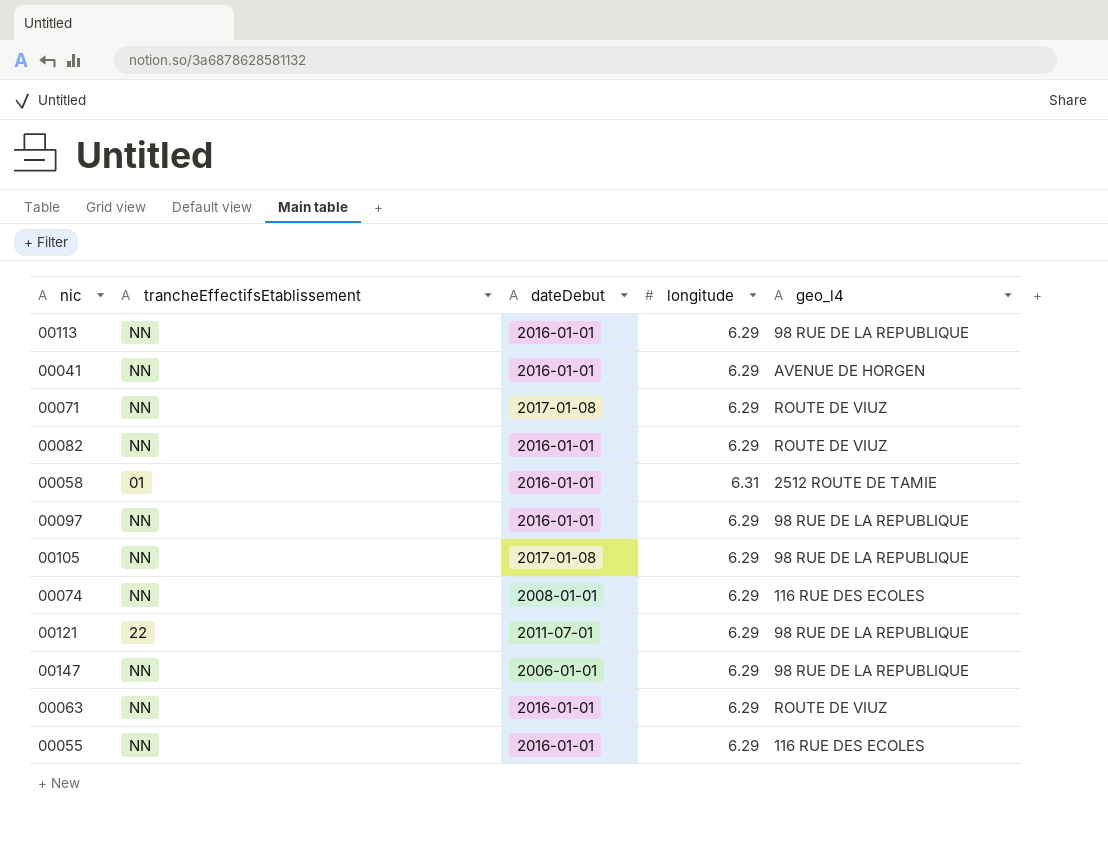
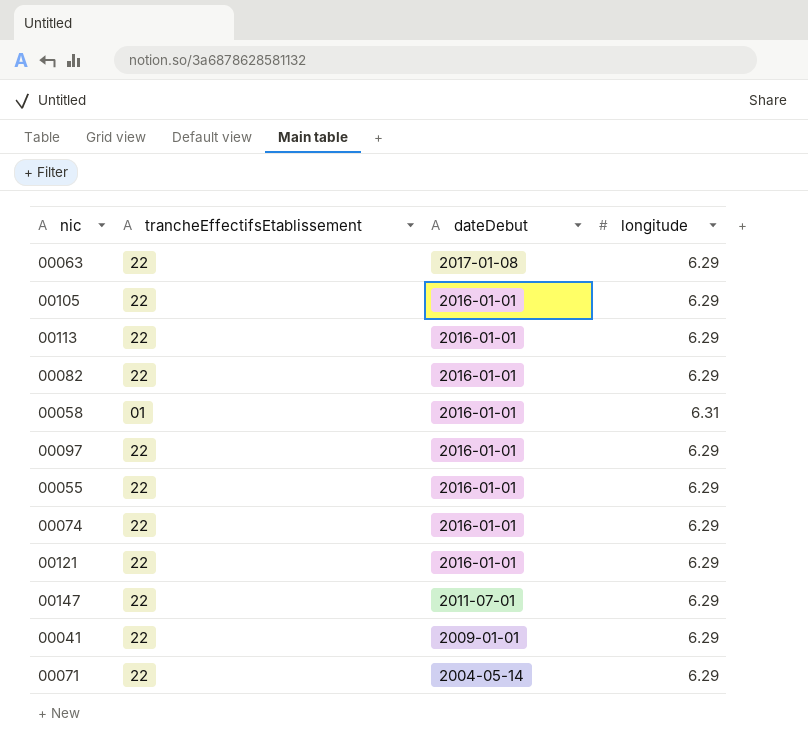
row order: none -> dateDebut descending
column geo_l4 | position: 5 -> none
00063 | trancheEffectifsEtablissement: NN -> 22
00063 | dateDebut: 2016-01-01 -> 2017-01-08
00105 | trancheEffectifsEtablissement: NN -> 22
00105 | dateDebut: 2017-01-08 -> 2016-01-01
00113 | trancheEffectifsEtablissement: NN -> 22
00082 | trancheEffectifsEtablissement: NN -> 22
00097 | trancheEffectifsEtablissement: NN -> 22
00055 | trancheEffectifsEtablissement: NN -> 22
00074 | trancheEffectifsEtablissement: NN -> 22
00074 | dateDebut: 2008-01-01 -> 2016-01-01
00121 | dateDebut: 2011-07-01 -> 2016-01-01
00147 | trancheEffectifsEtablissement: NN -> 22
00147 | dateDebut: 2006-01-01 -> 2011-07-01
00041 | trancheEffectifsEtablissement: NN -> 22
00041 | dateDebut: 2016-01-01 -> 2009-01-01
00071 | trancheEffectifsEtablissement: NN -> 22
00071 | dateDebut: 2017-01-08 -> 2004-05-14

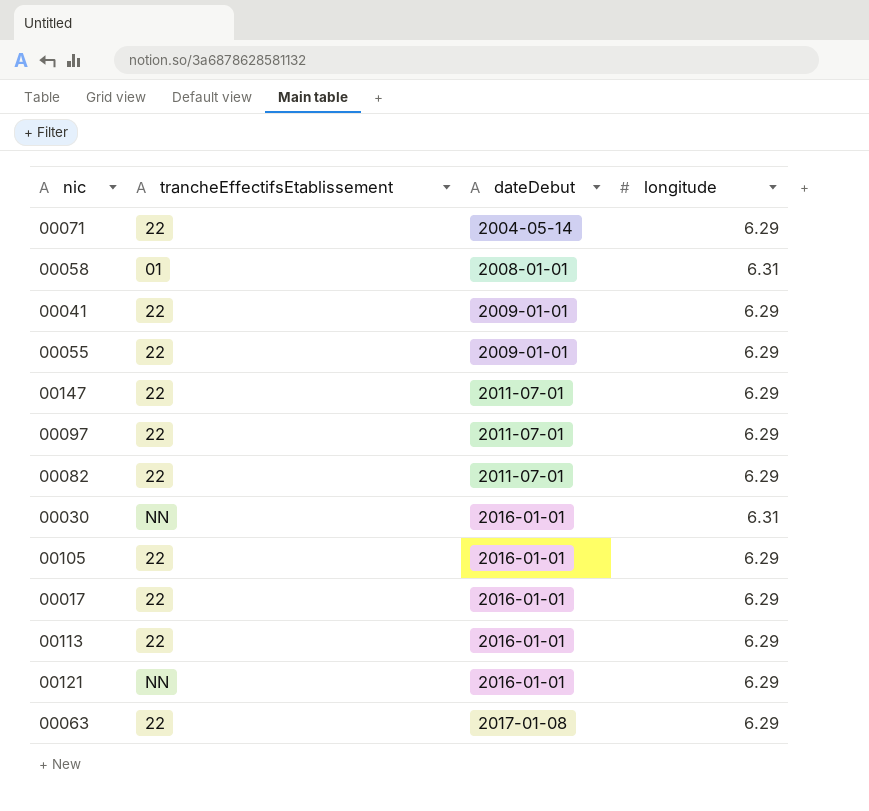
row order: dateDebut descending -> dateDebut ascending
row 00074: 22 | 2016-01-01 | 6.29 -> none
00058 | dateDebut: 2016-01-01 -> 2008-01-01
00055 | dateDebut: 2016-01-01 -> 2009-01-01
00097 | dateDebut: 2016-01-01 -> 2011-07-01
00082 | dateDebut: 2016-01-01 -> 2011-07-01
row 00030: none -> NN | 2016-01-01 | 6.31
row 00017: none -> 22 | 2016-01-01 | 6.29
00121 | trancheEffectifsEtablissement: 22 -> NN

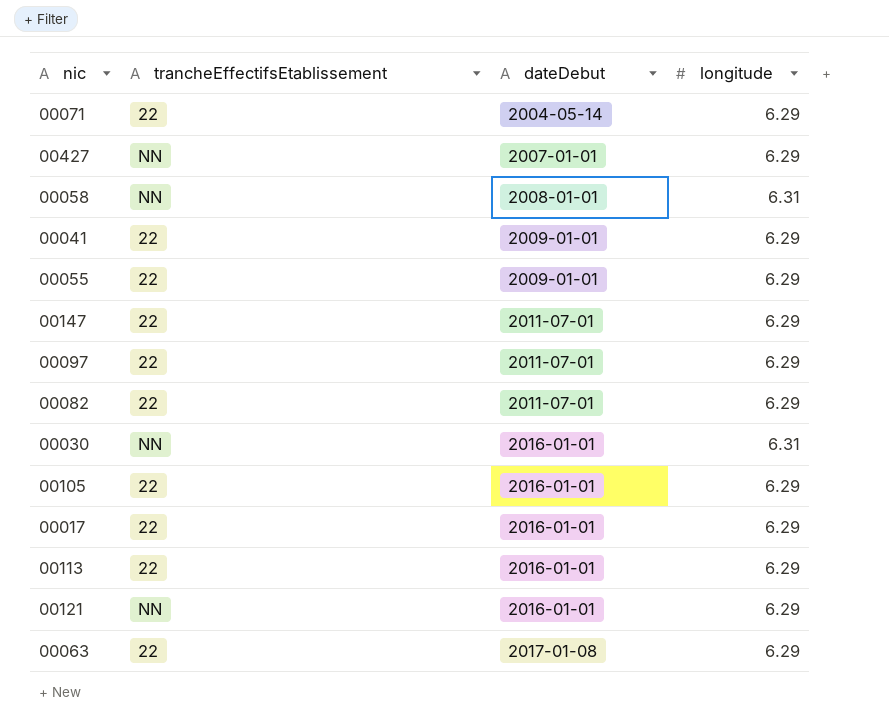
row 00427: none -> NN | 2007-01-01 | 6.29
00058 | trancheEffectifsEtablissement: 01 -> NN

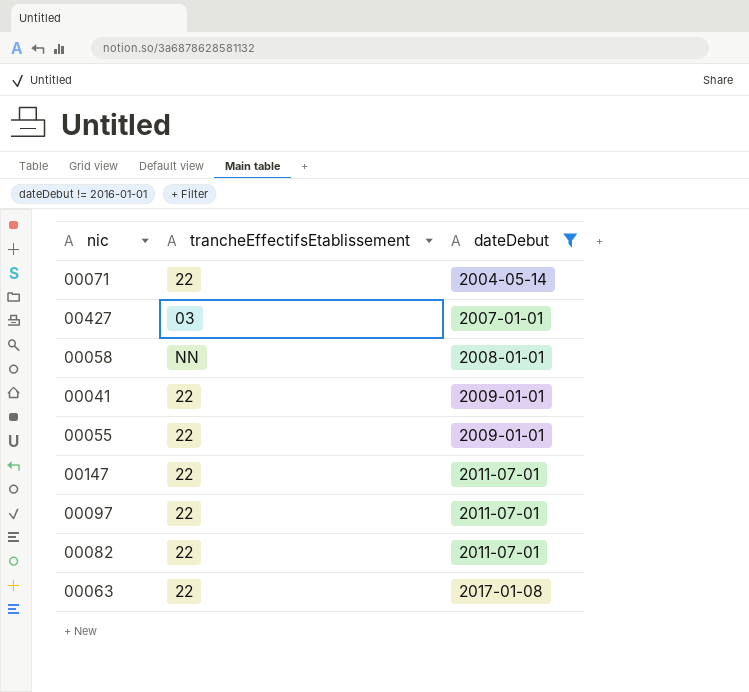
filter: none -> dateDebut != 2016-01-01
column longitude | position: 4 -> none
00427 | trancheEffectifsEtablissement: NN -> 03

